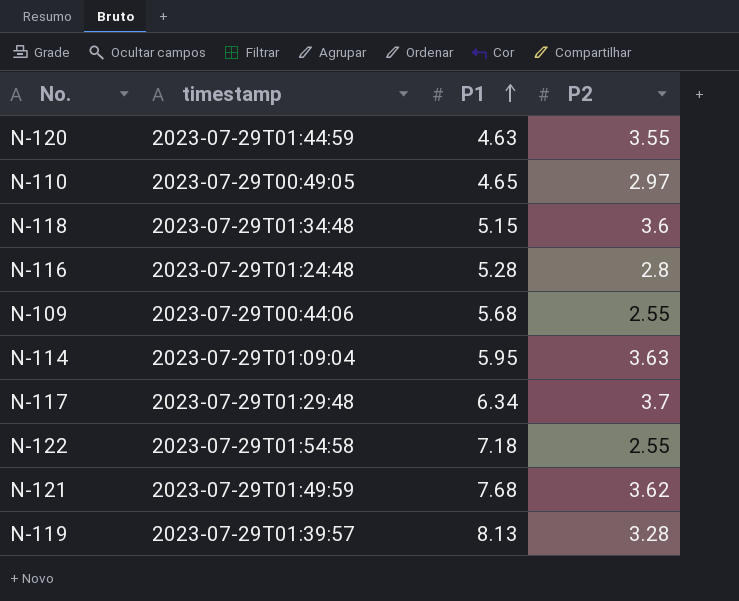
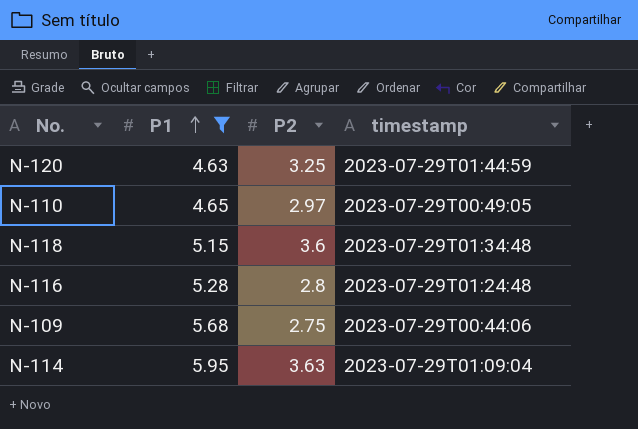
filter: none -> P1 <= 5.95
column timestamp | position: 2 -> 4
N-120 | P2: 3.55 -> 3.25
N-109 | P2: 2.55 -> 2.75

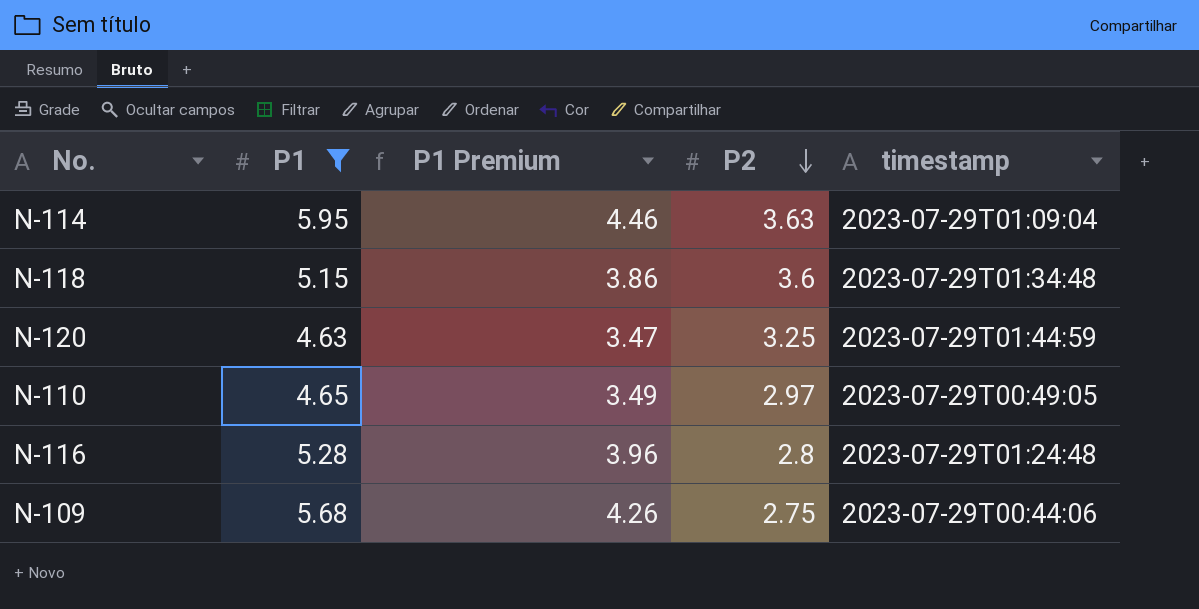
row order: P1 ascending -> P2 descending
column P1 Premium | formula: none -> [P1] * 0.75

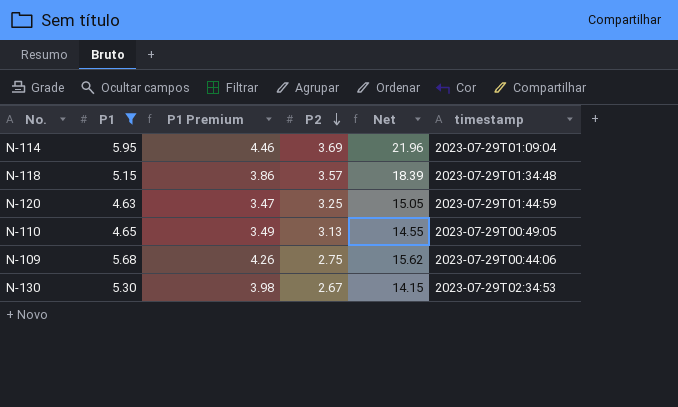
column Net | formula: none -> [P1] * [P2]
row N-116: 5.28 | 3.96 | 2.8 | 2023-07-29T01:24:48 -> none
N-114 | P2: 3.63 -> 3.69
N-118 | P2: 3.6 -> 3.57
N-110 | P2: 2.97 -> 3.13
row N-130: none -> 5.30 | 3.98 | 2.67 | 14.15 | 2023-07-29T02:34:53

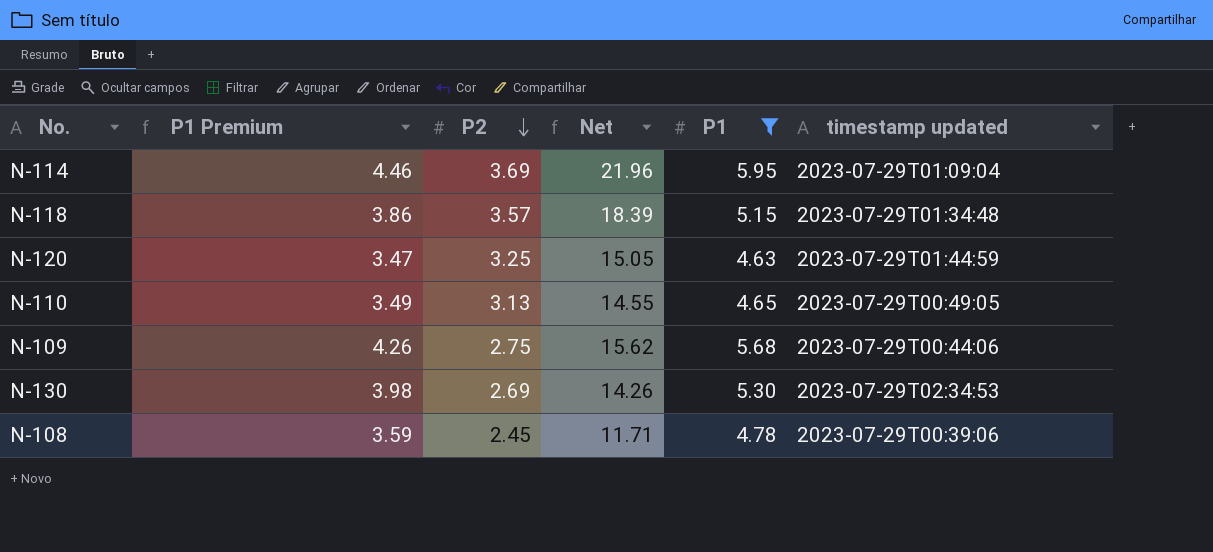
column P1 | position: 2 -> 5
column name: timestamp -> timestamp updated
N-130 | P2: 2.67 -> 2.69
N-130 | Net: 14.15 -> 14.26
row N-108: none -> 3.59 | 2.45 | 11.71 | 4.78 | 2023-07-29T00:39:06

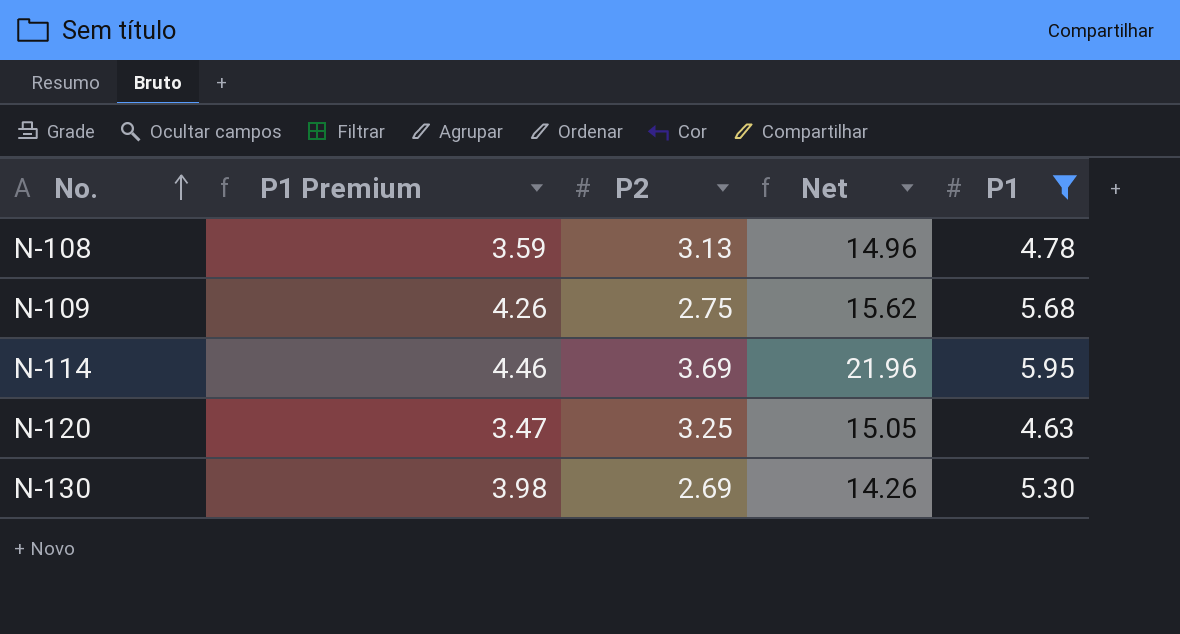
row order: P2 descending -> No. ascending
column timestamp updated | position: 6 -> none
row N-118: 3.86 | 3.57 | 18.39 | 5.15 | 2023-07-29T01:34:48 -> none
row N-110: 3.49 | 3.13 | 14.55 | 4.65 | 2023-07-29T00:49:05 -> none
N-108 | P2: 2.45 -> 3.13
N-108 | Net: 11.71 -> 14.96

